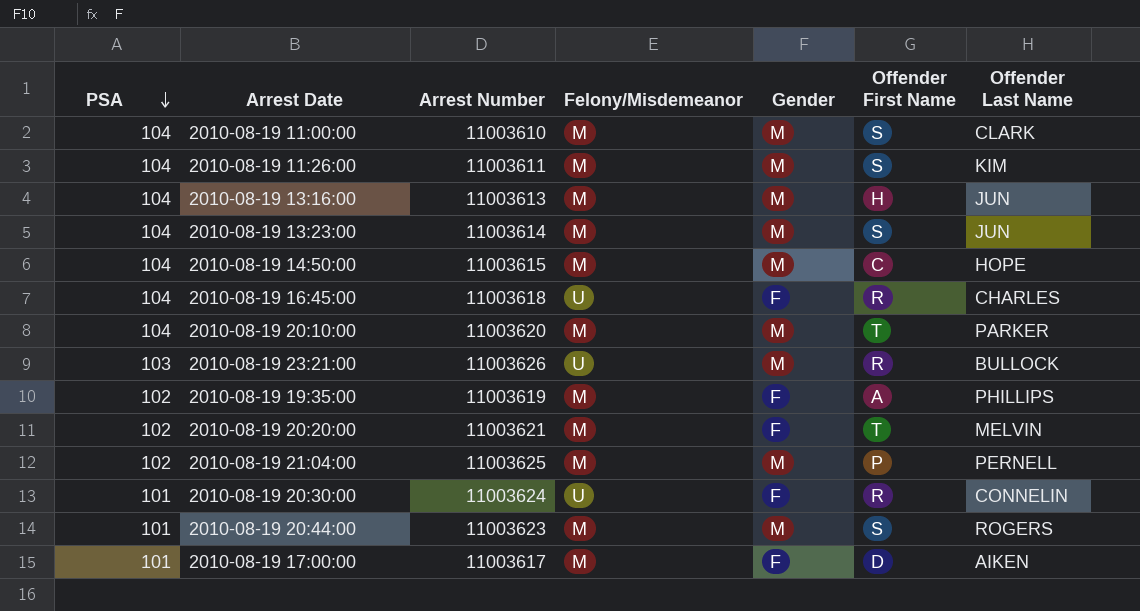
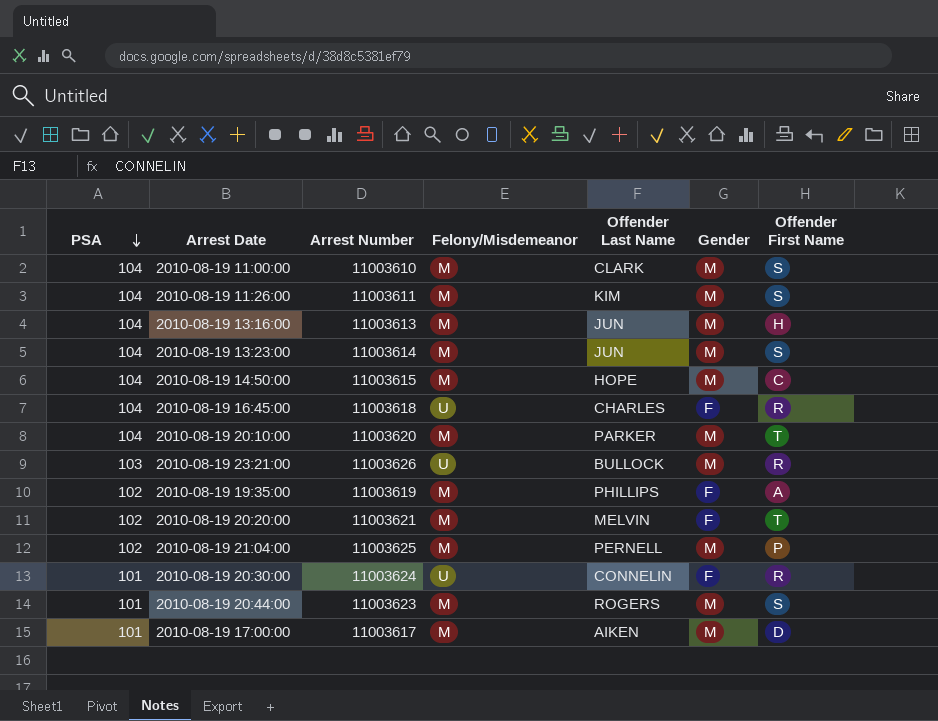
column Offender Last Name | position: 7 -> 5
2010-08-19 17:00:00 | Gender: F -> M

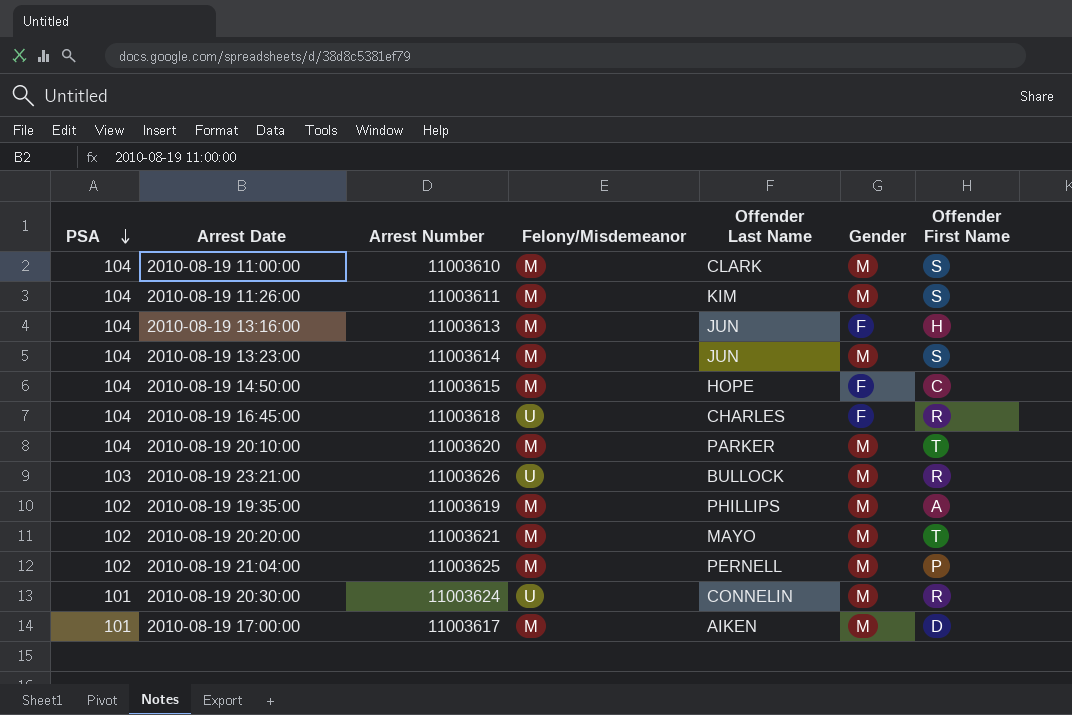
row 2010-08-19 20:44:00: 101 | 11003623 | M | ROGERS | M | S -> none
2010-08-19 13:16:00 | Gender: M -> F
2010-08-19 14:50:00 | Gender: M -> F
2010-08-19 19:35:00 | Gender: F -> M
2010-08-19 20:20:00 | Offender Last Name: MELVIN -> MAYO
2010-08-19 20:20:00 | Gender: F -> M
2010-08-19 20:30:00 | Gender: F -> M

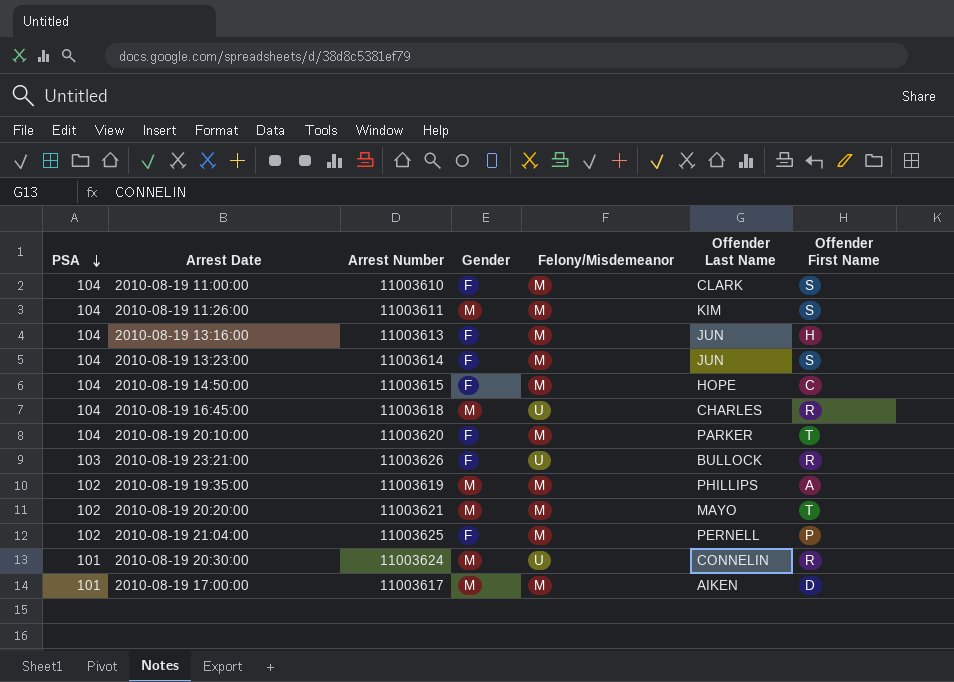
column Gender | position: 6 -> 4
2010-08-19 11:00:00 | Gender: M -> F
2010-08-19 13:23:00 | Gender: M -> F
2010-08-19 16:45:00 | Gender: F -> M
2010-08-19 20:10:00 | Gender: M -> F
2010-08-19 23:21:00 | Gender: M -> F
2010-08-19 21:04:00 | Gender: M -> F

